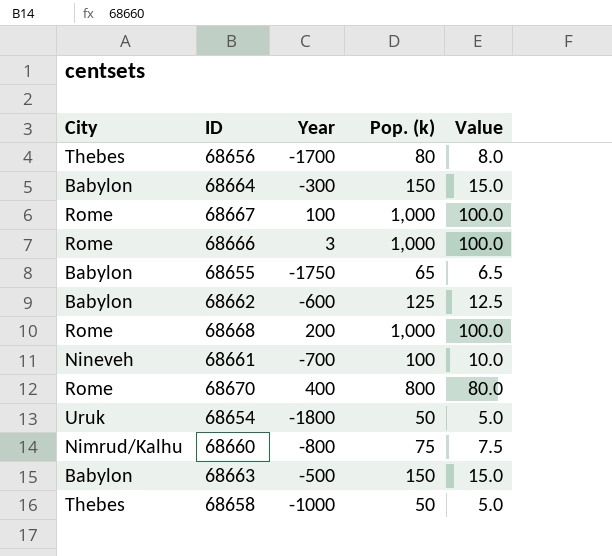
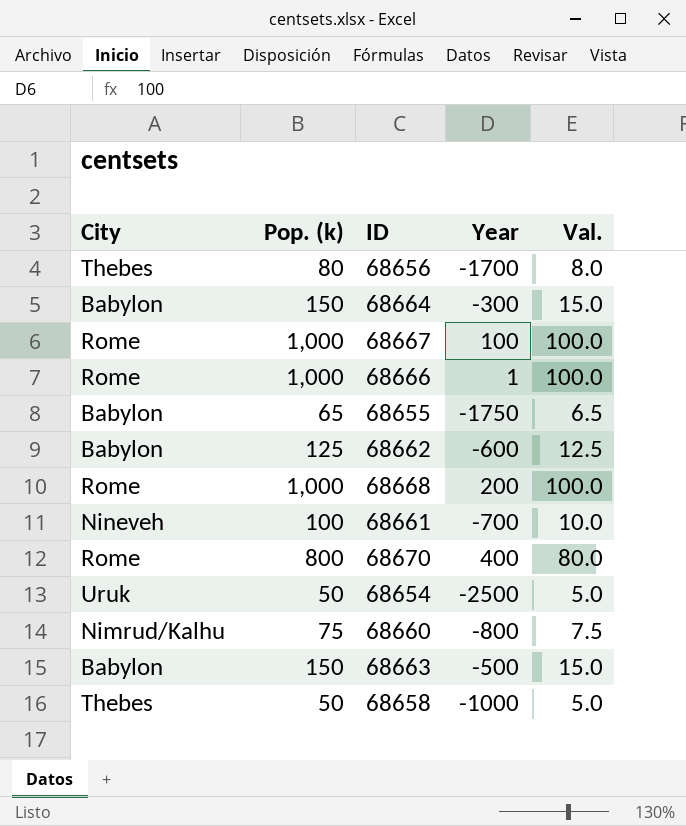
column Pop. (k) | position: 4 -> 2
column name: Value -> Val.
68666 | Year: 3 -> 1
68654 | Year: -1800 -> -2500

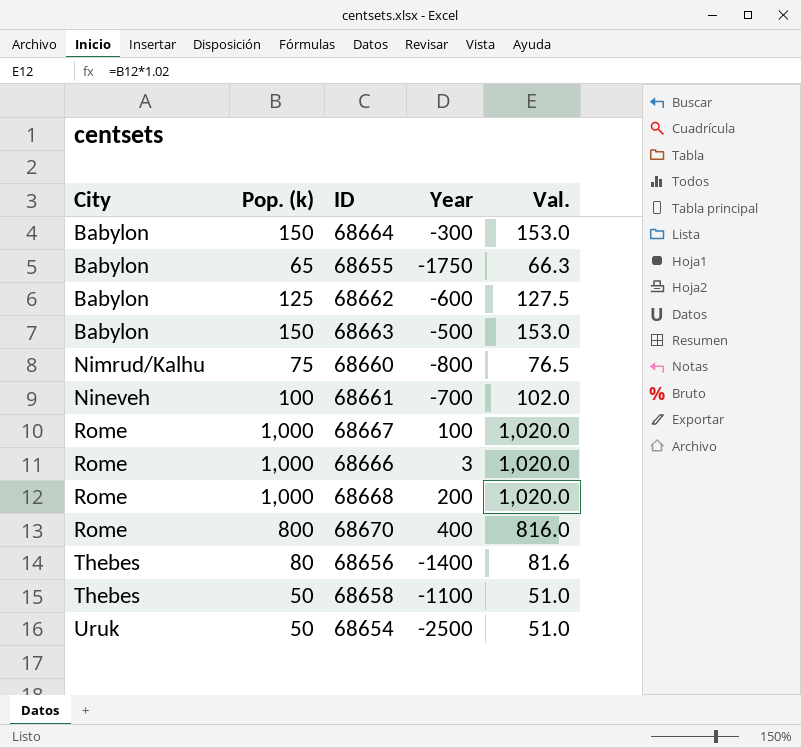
row order: none -> City ascending
column Val. | formula: [Pop. (k)] * 0.1 -> [Pop. (k)] * 1.02
68666 | Year: 1 -> 3
68656 | Year: -1700 -> -1400
68658 | Year: -1000 -> -1100

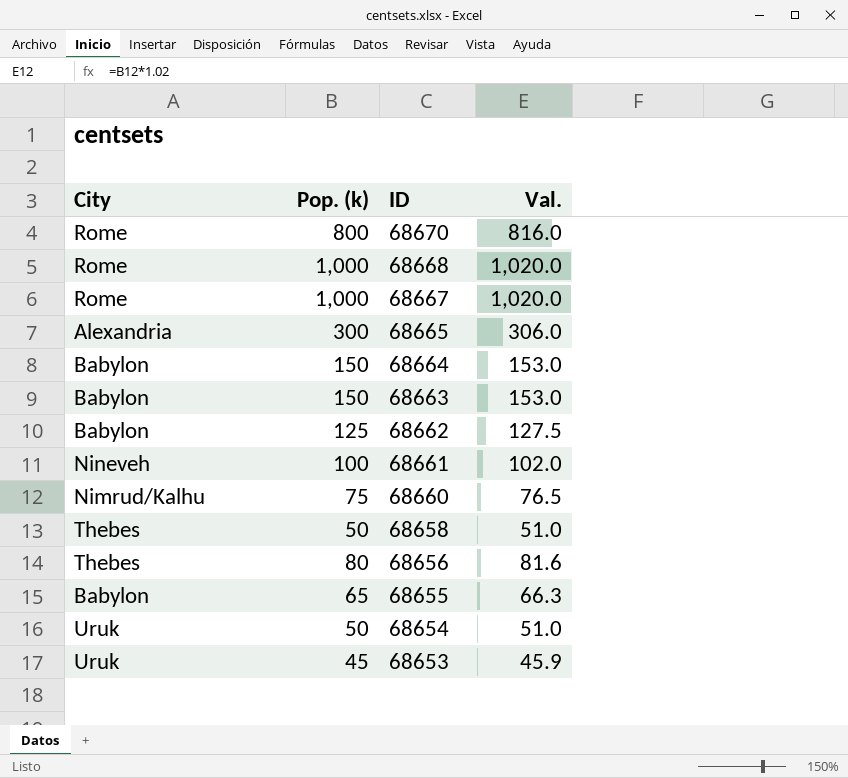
row order: City ascending -> ID descending
column Year | position: 4 -> none
row 68666: Rome | 1,000 | 3 | 1,020.0 -> none
row 68665: none -> Alexandria | 300 | 306.0
row 68653: none -> Uruk | 45 | 45.9

